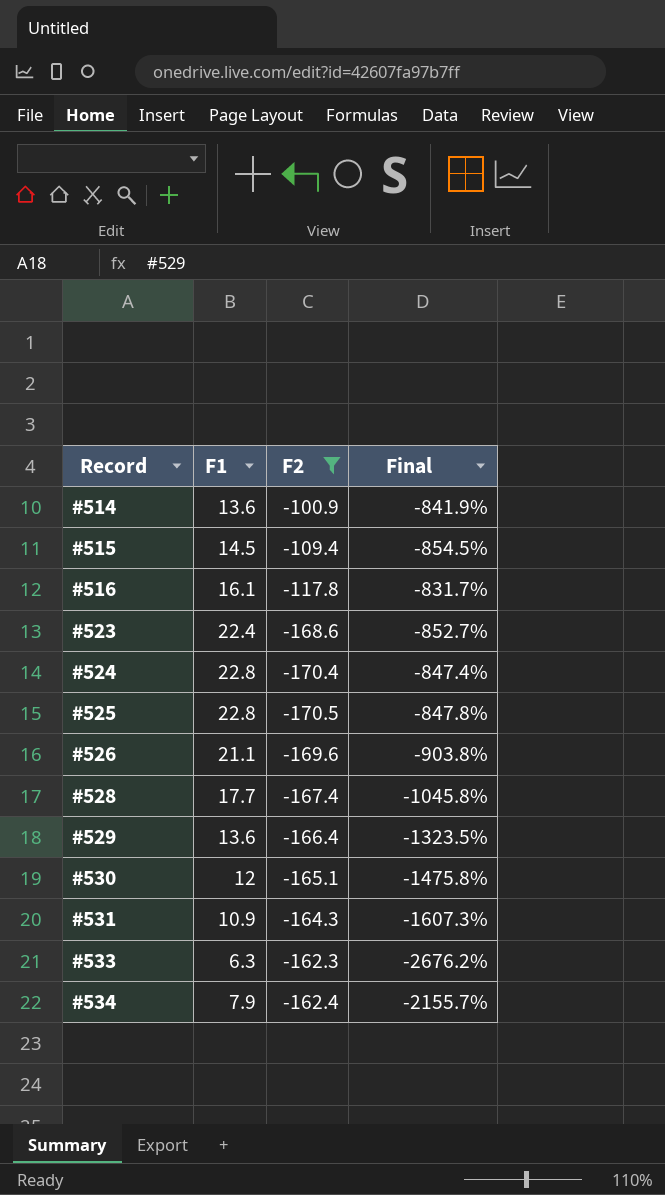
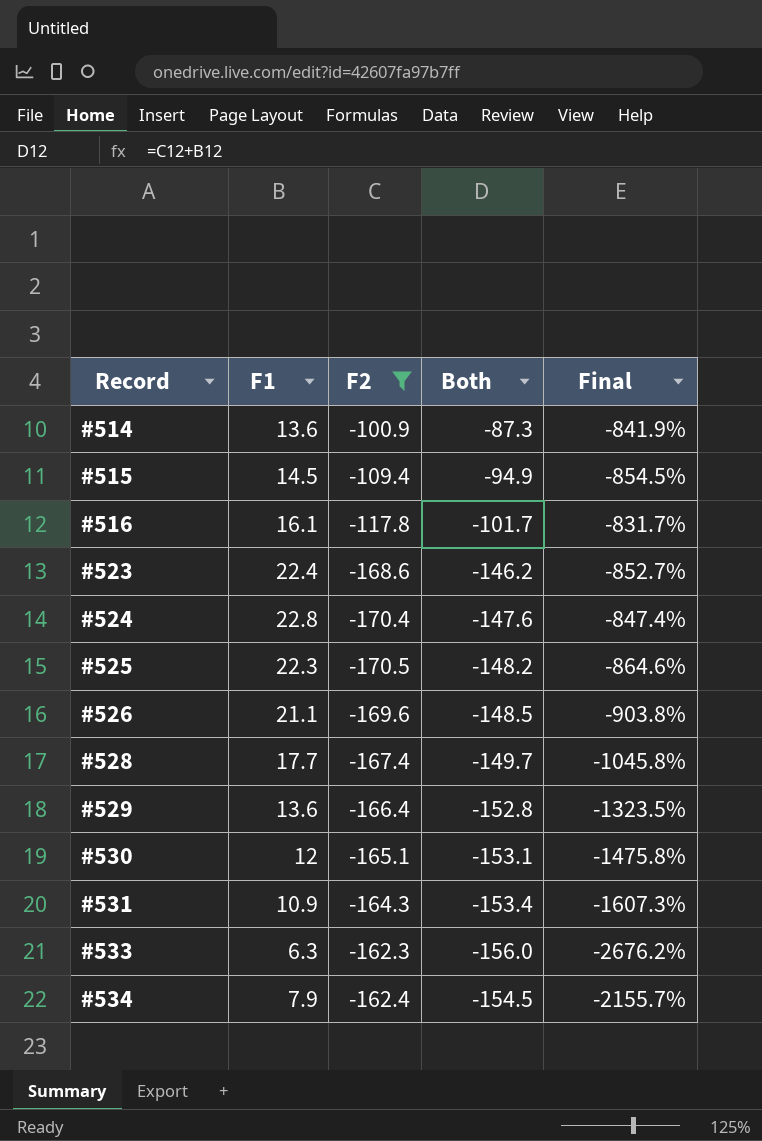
column Both | formula: none -> [F1] + [F2]
#525 | F1: 22.8 -> 22.3
#525 | Final: -847.8% -> -864.6%

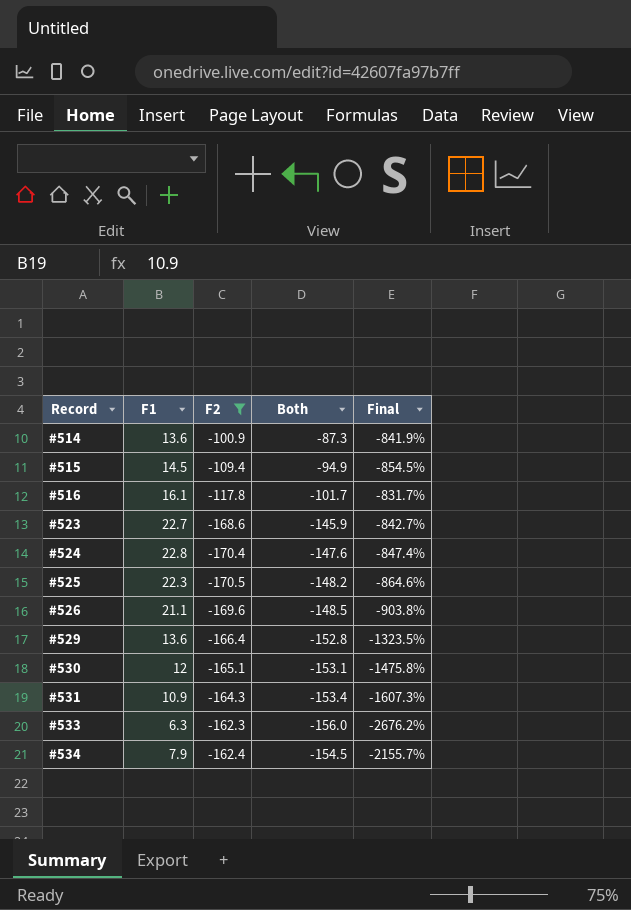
row #528: 17.7 | -167.4 | -149.7 | -1045.8% -> none
#523 | F1: 22.4 -> 22.7
#523 | Both: -146.2 -> -145.9
#523 | Final: -852.7% -> -842.7%

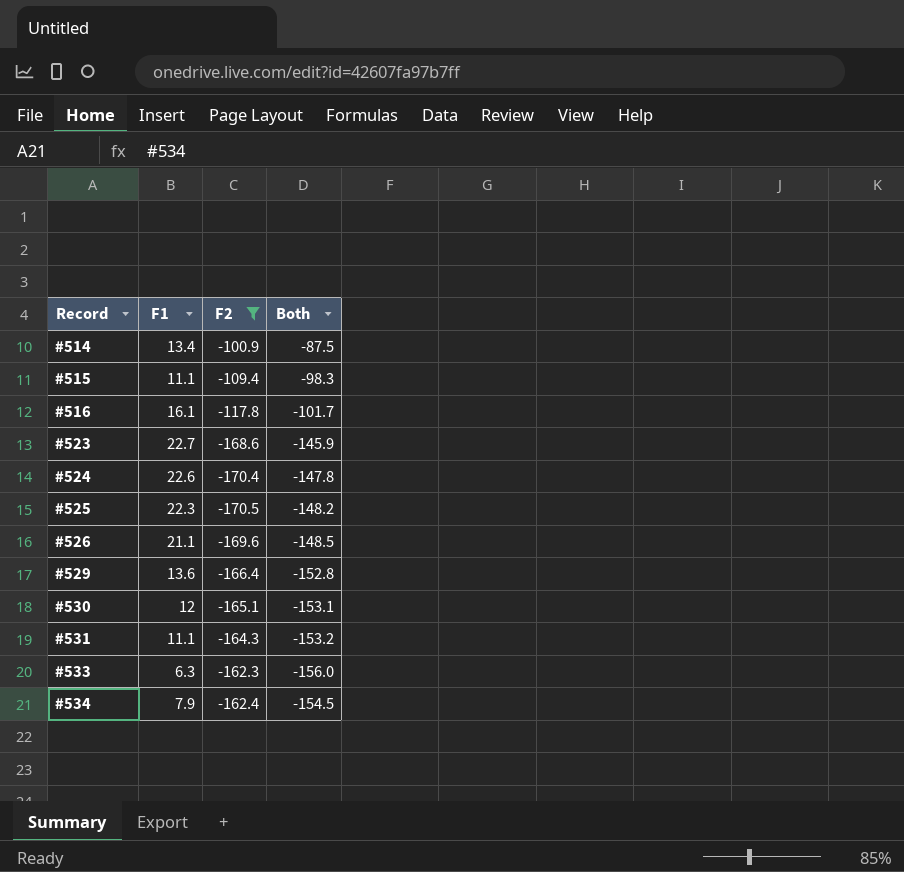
column Final | formula: ([F2] - [F1]) / [F1] -> none
#514 | F1: 13.6 -> 13.4
#514 | Both: -87.3 -> -87.5
#515 | F1: 14.5 -> 11.1
#515 | Both: -94.9 -> -98.3
#524 | F1: 22.8 -> 22.6
#524 | Both: -147.6 -> -147.8
#531 | F1: 10.9 -> 11.1
#531 | Both: -153.4 -> -153.2

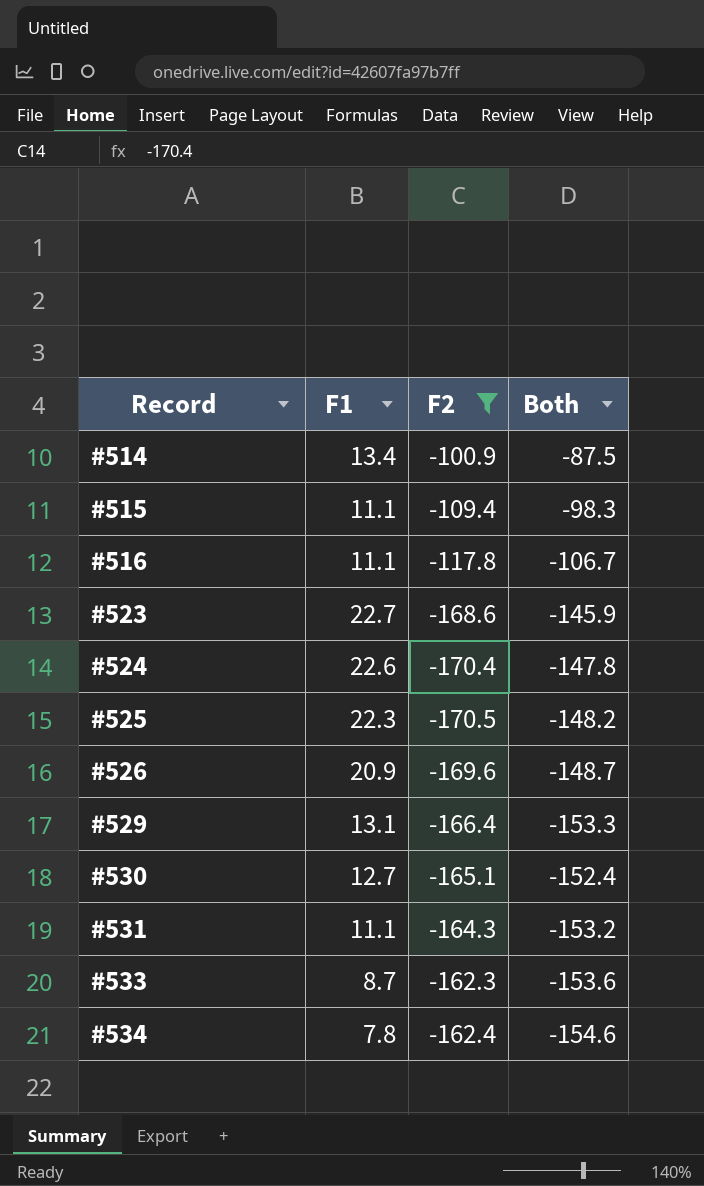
#516 | F1: 16.1 -> 11.1
#516 | Both: -101.7 -> -106.7
#526 | F1: 21.1 -> 20.9
#526 | Both: -148.5 -> -148.7
#529 | F1: 13.6 -> 13.1
#529 | Both: -152.8 -> -153.3
#530 | F1: 12 -> 12.7
#530 | Both: -153.1 -> -152.4
#533 | F1: 6.3 -> 8.7
#533 | Both: -156.0 -> -153.6
#534 | F1: 7.9 -> 7.8
#534 | Both: -154.5 -> -154.6

